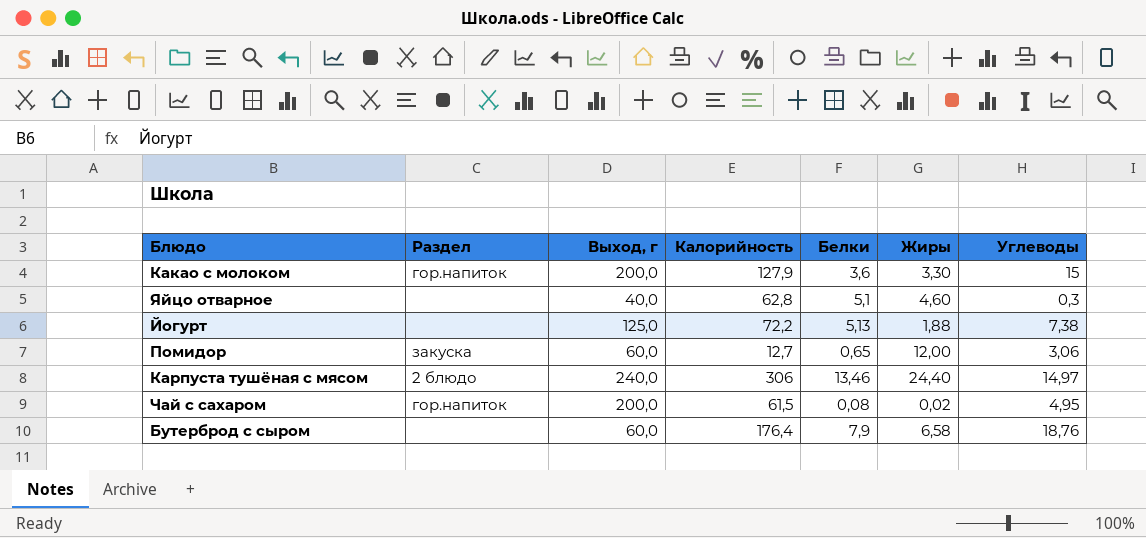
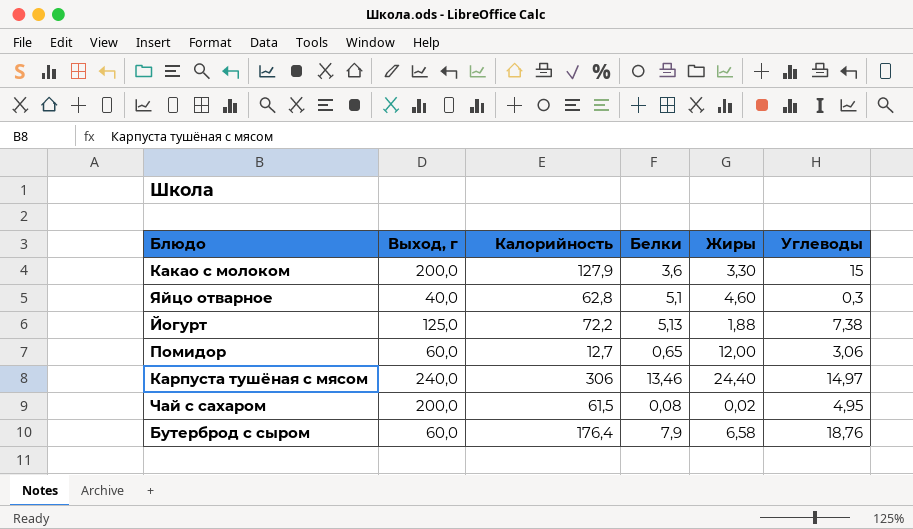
column Раздел | position: 2 -> none

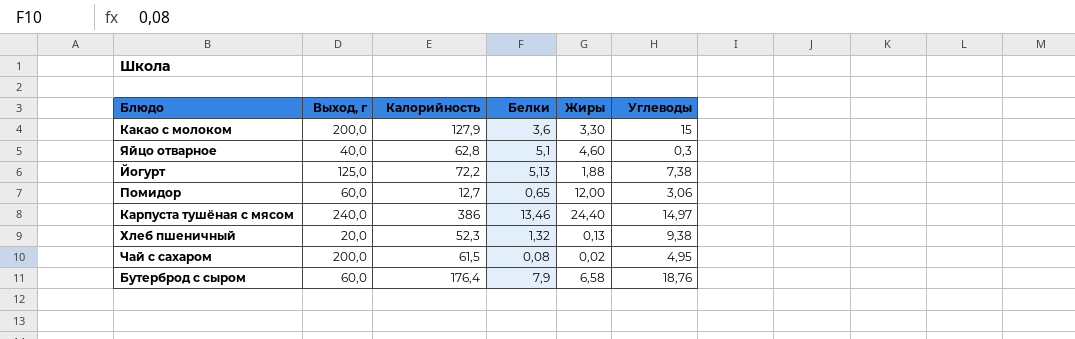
Карпуста тушёная с мясом | Калорийность: 306 -> 386
row Хлеб пшеничный: none -> 20,0 | 52,3 | 1,32 | 0,13 | 9,38

